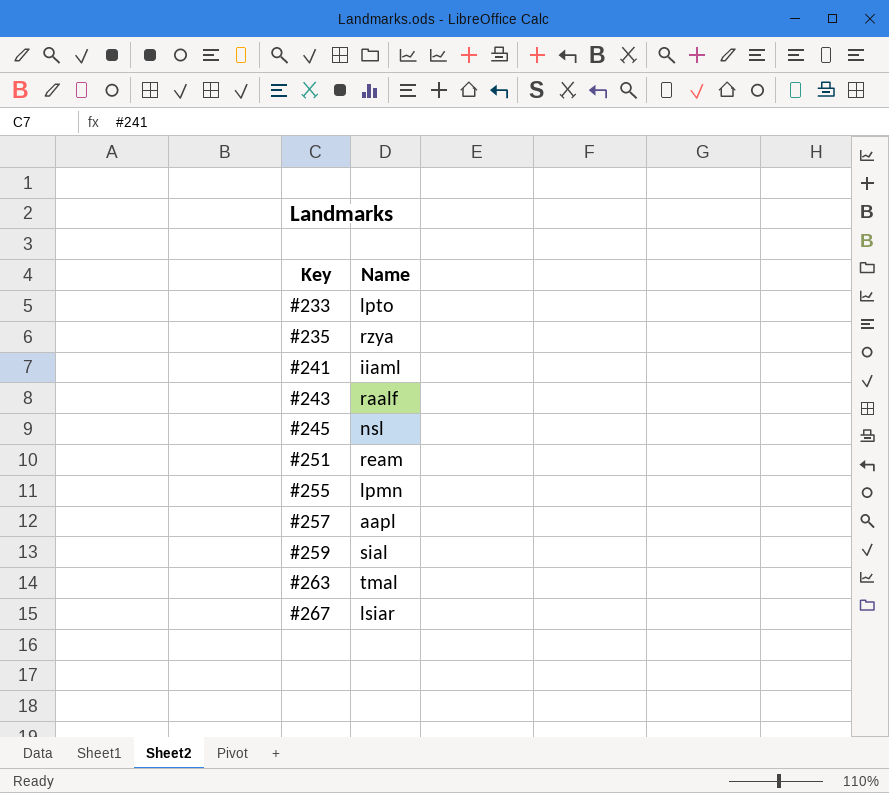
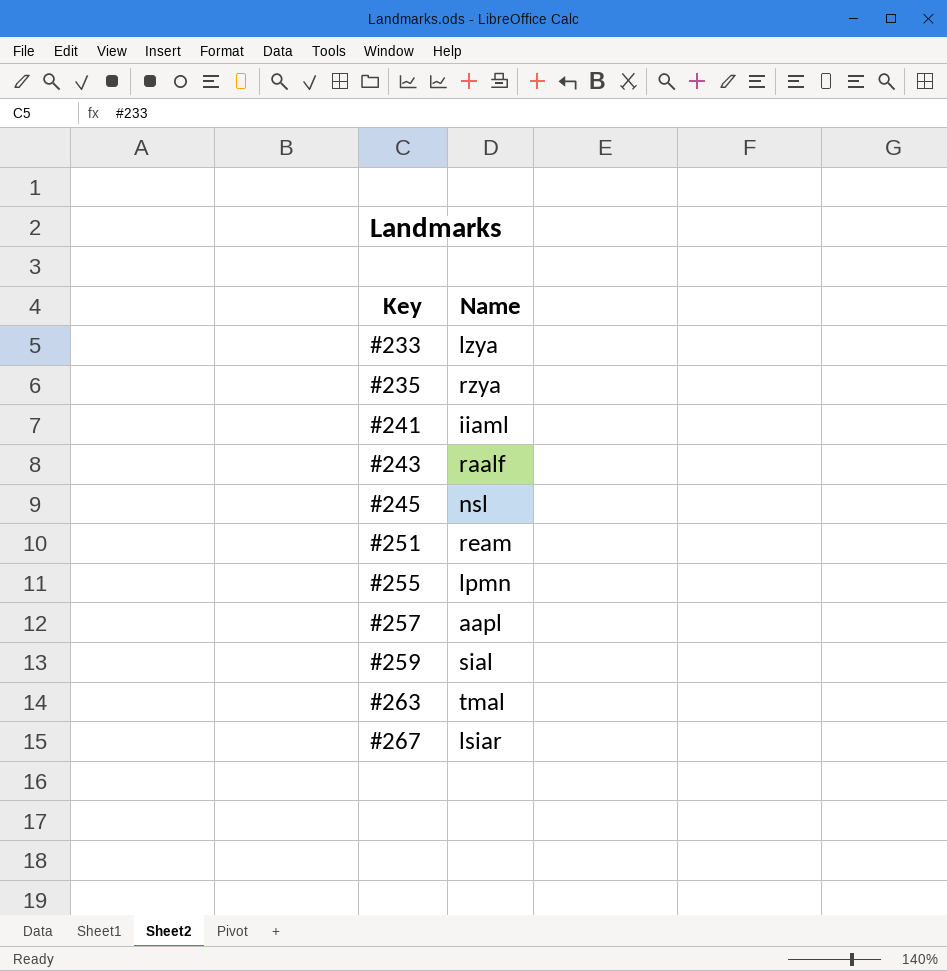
#233 | Name: lpto -> lzya

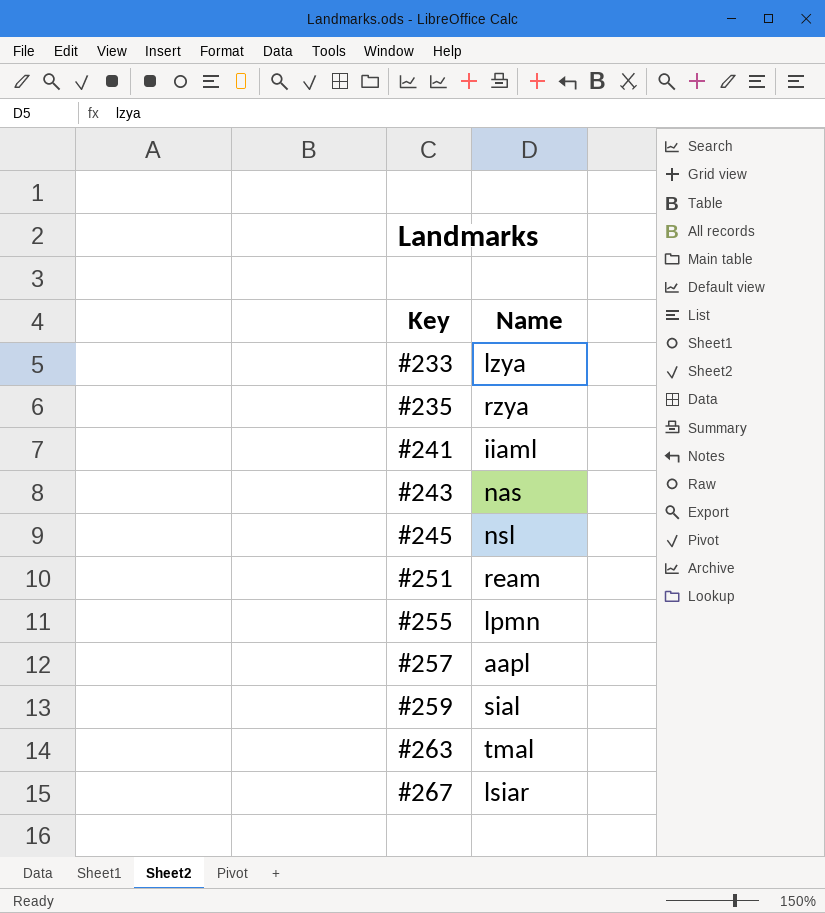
#243 | Name: raalf -> nas

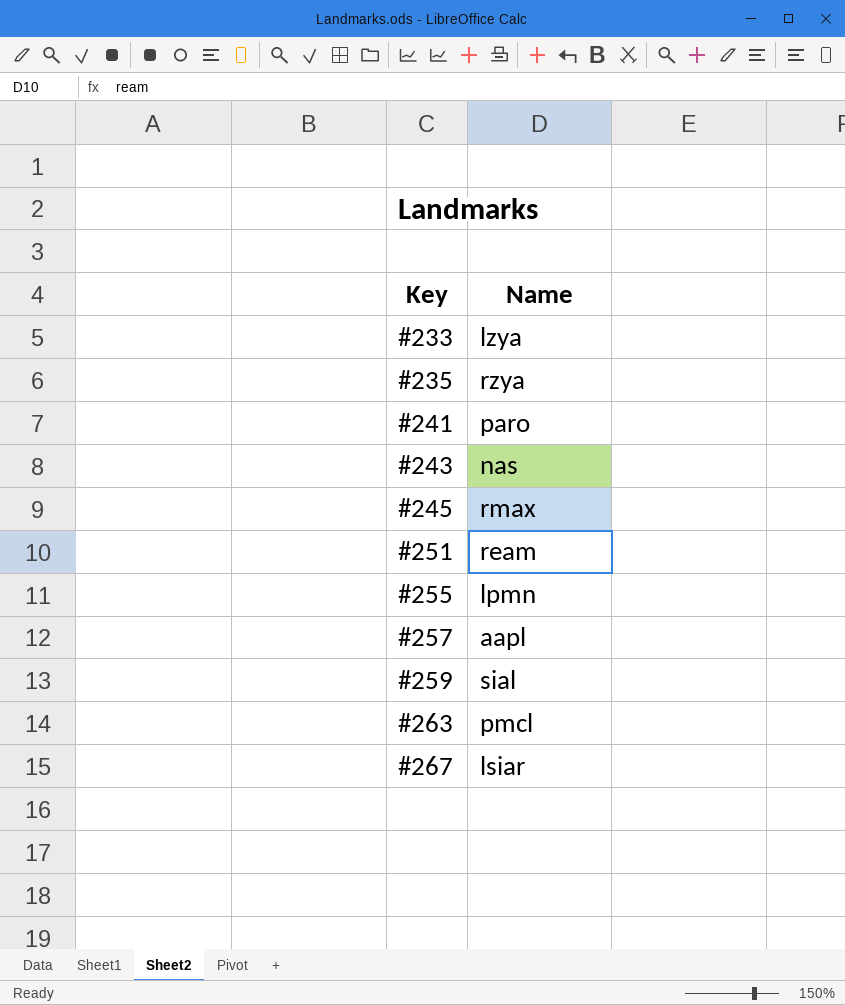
#241 | Name: iiaml -> paro
#245 | Name: nsl -> rmax
#263 | Name: tmal -> pmcl

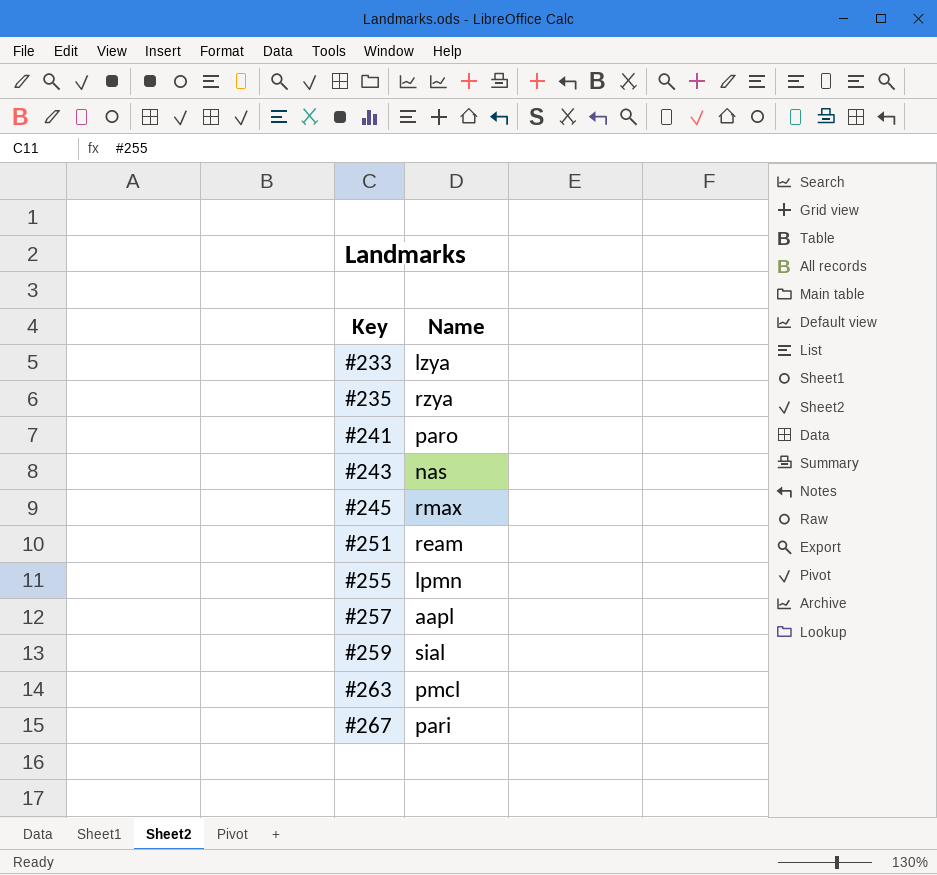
#267 | Name: lsiar -> pari

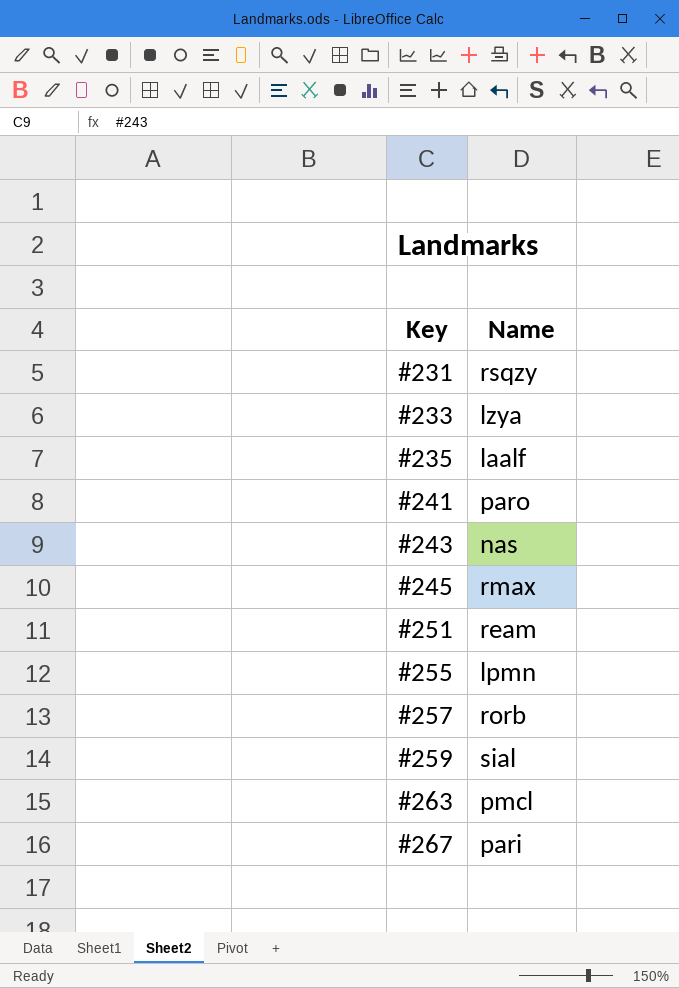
row #231: none -> rsqzy
#235 | Name: rzya -> laalf
#257 | Name: aapl -> rorb

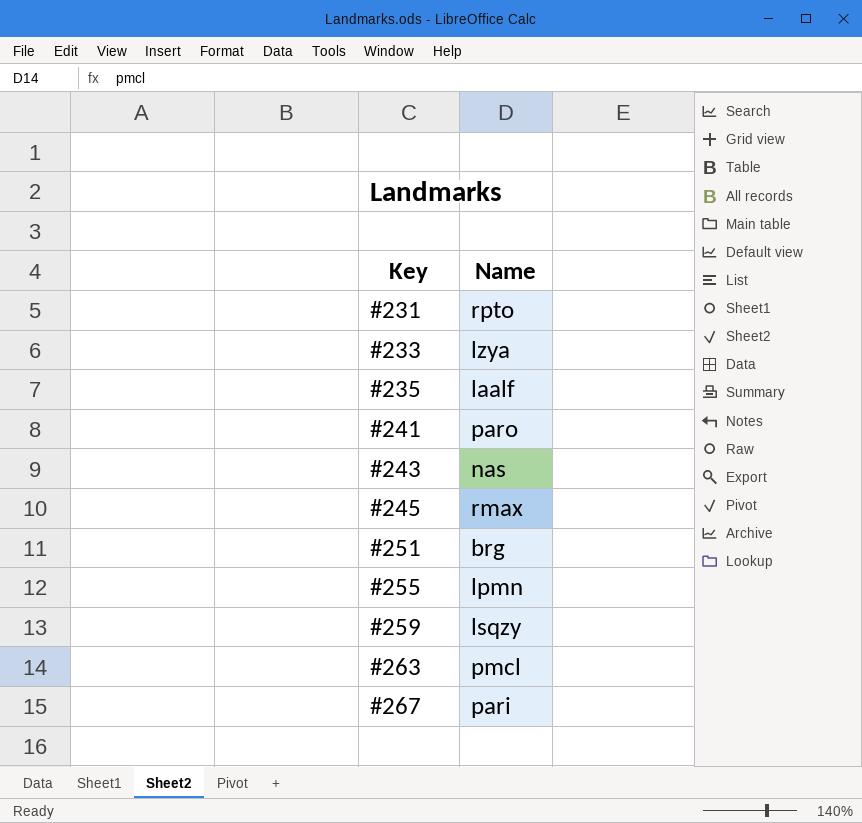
row #257: rorb -> none
#231 | Name: rsqzy -> rpto
#251 | Name: ream -> brg
#259 | Name: sial -> lsqzy

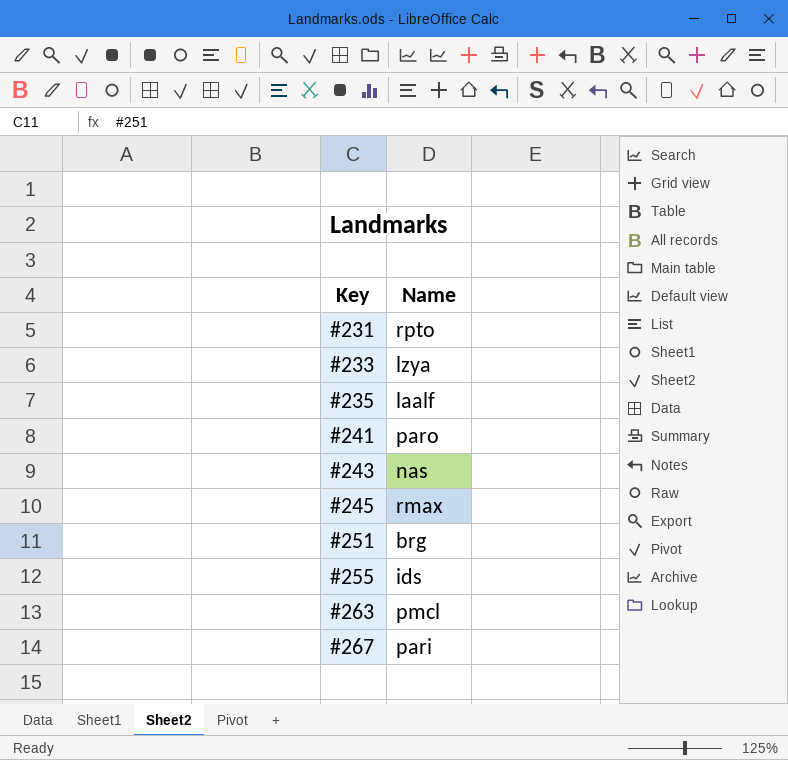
row #259: lsqzy -> none
#255 | Name: lpmn -> ids

